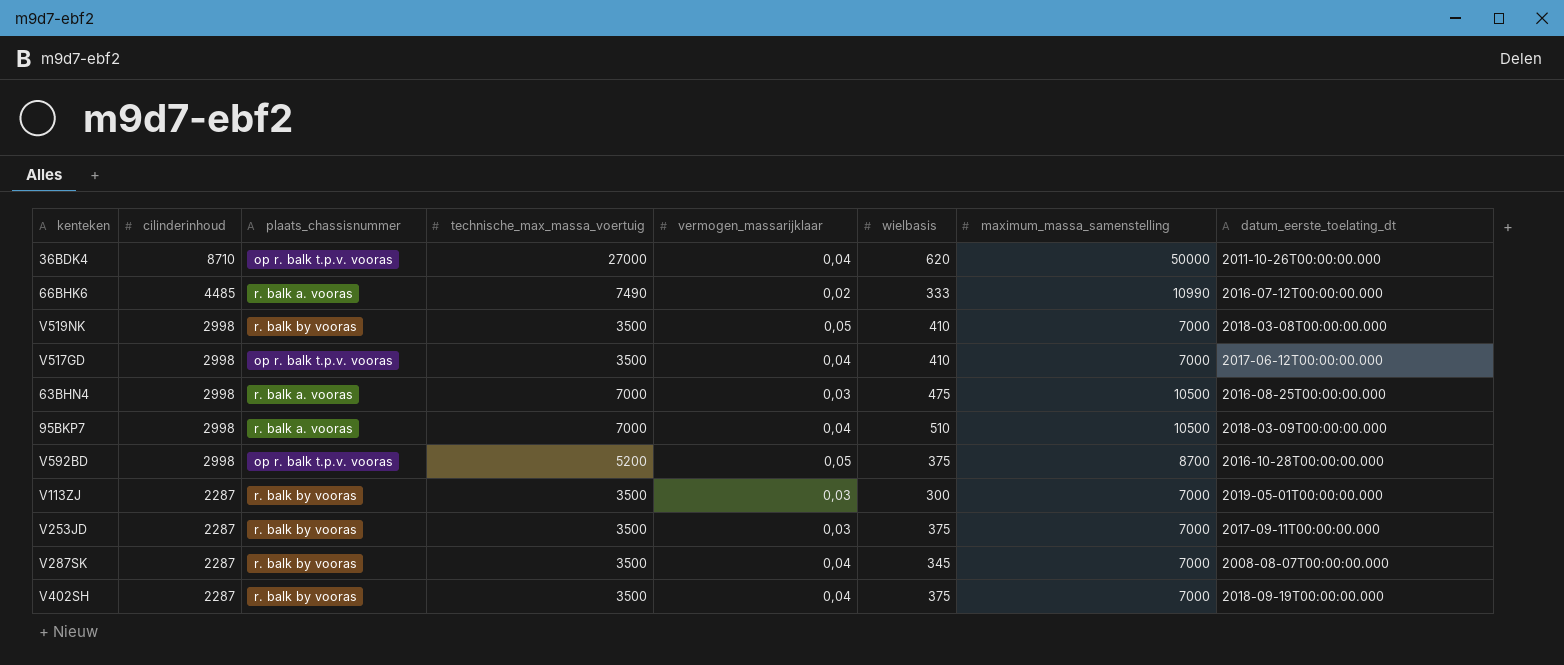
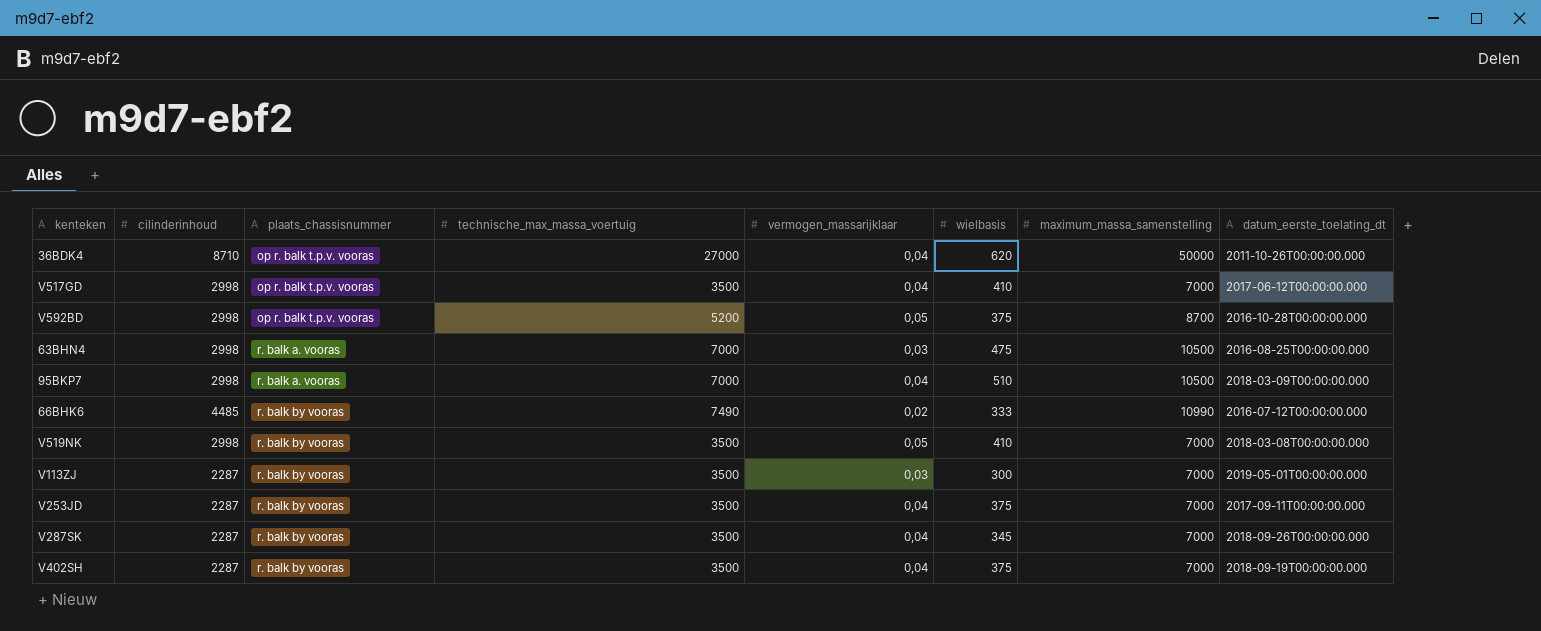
row order: cilinderinhoud descending -> plaats_chassisnummer ascending
66BHK6 | plaats_chassisnummer: r. balk a. vooras -> r. balk by vooras
V253JD | vermogen_massarijklaar: 0,03 -> 0,04
V287SK | datum_eerste_toelating_dt: 2008-08-07T00:00:00.000 -> 2018-09-26T00:00:00.000

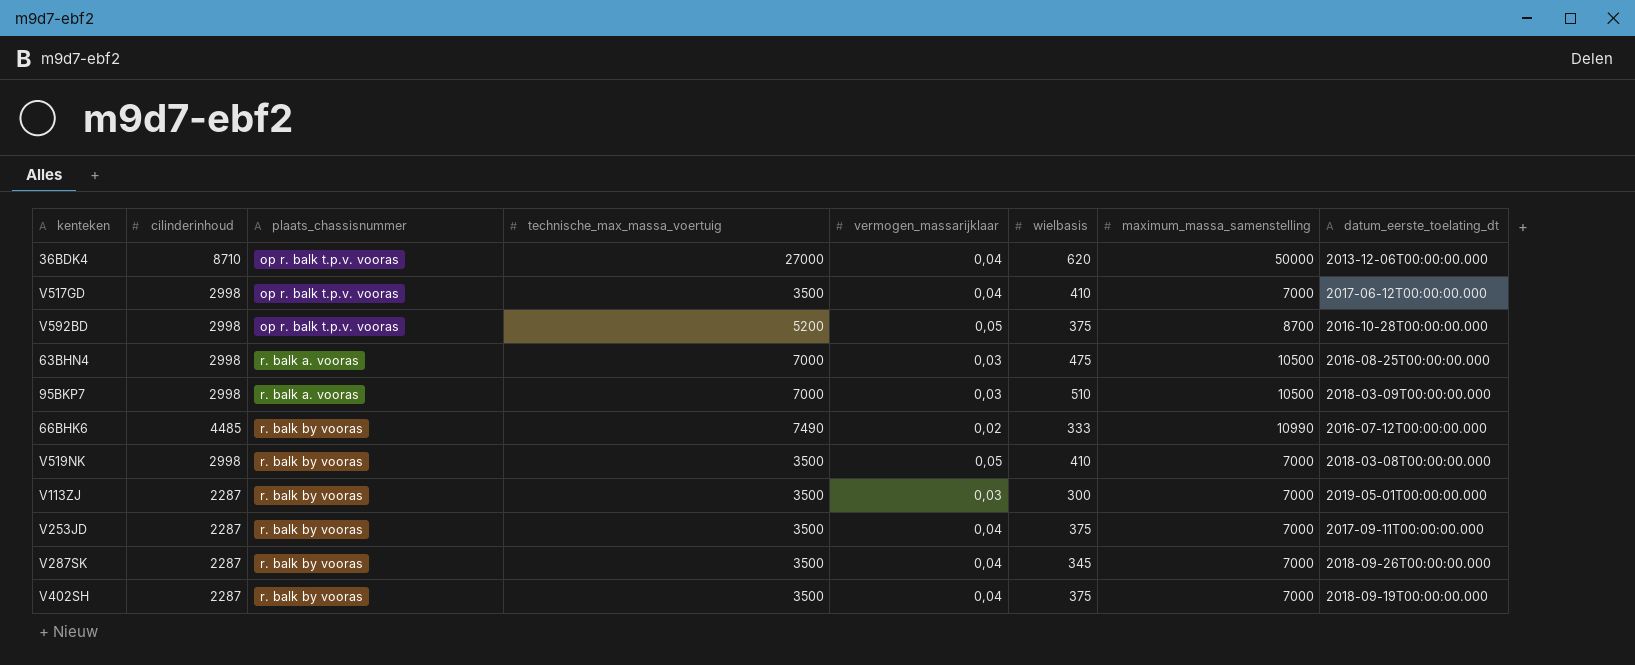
36BDK4 | datum_eerste_toelating_dt: 2011-10-26T00:00:00.000 -> 2013-12-06T00:00:00.000
95BKP7 | vermogen_massarijklaar: 0,04 -> 0,03

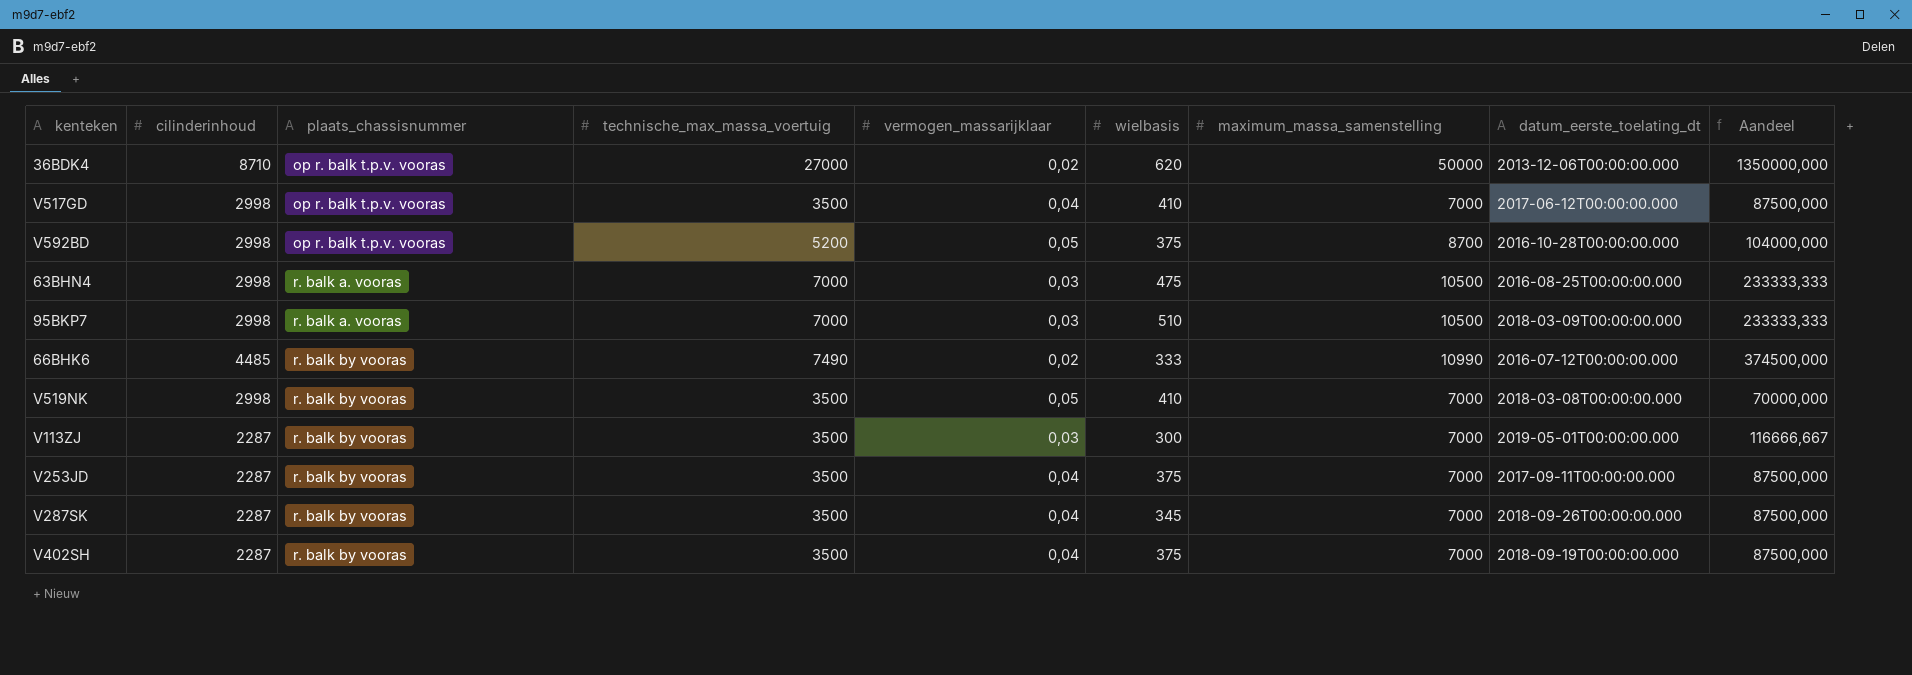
column Aandeel | formula: none -> [technische_max_massa_voertuig] / [vermogen_massarijklaar]
36BDK4 | vermogen_massarijklaar: 0,04 -> 0,02

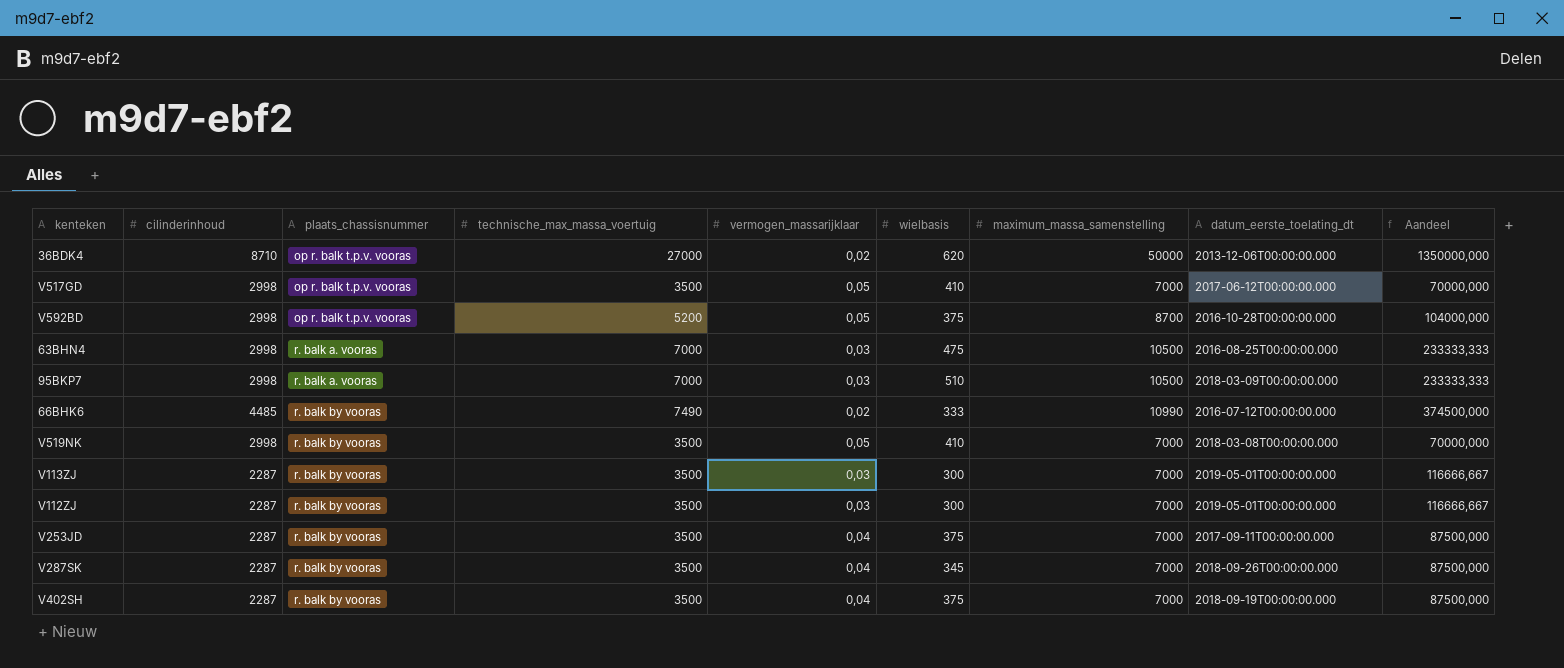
V517GD | vermogen_massarijklaar: 0,04 -> 0,05
V517GD | Aandeel: 87500,000 -> 70000,000
row V112ZJ: none -> 2287 | r. balk by vooras | 3500 | 0,03 | 300 | 7000 | 2019-05-01T00:00:00.000 | 116666,667

